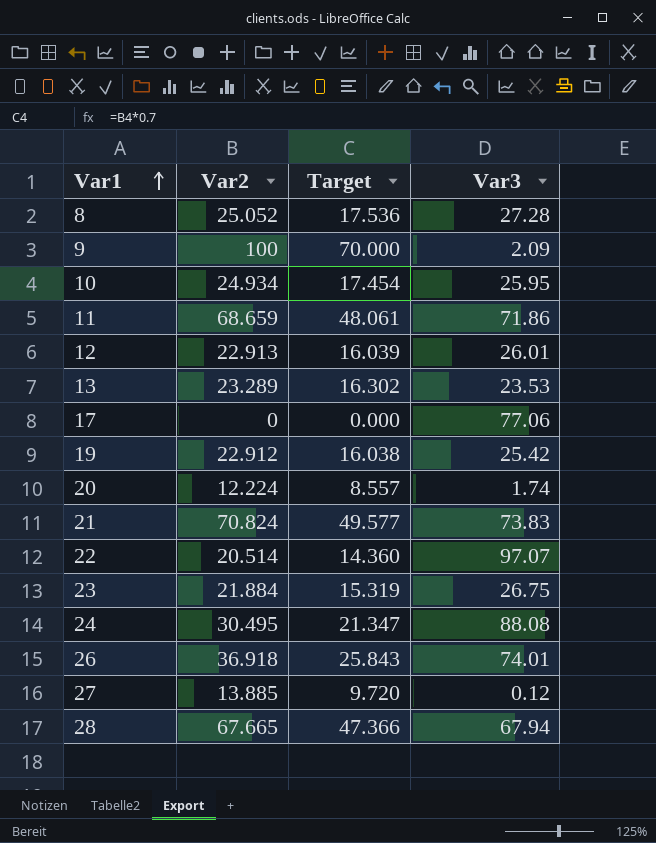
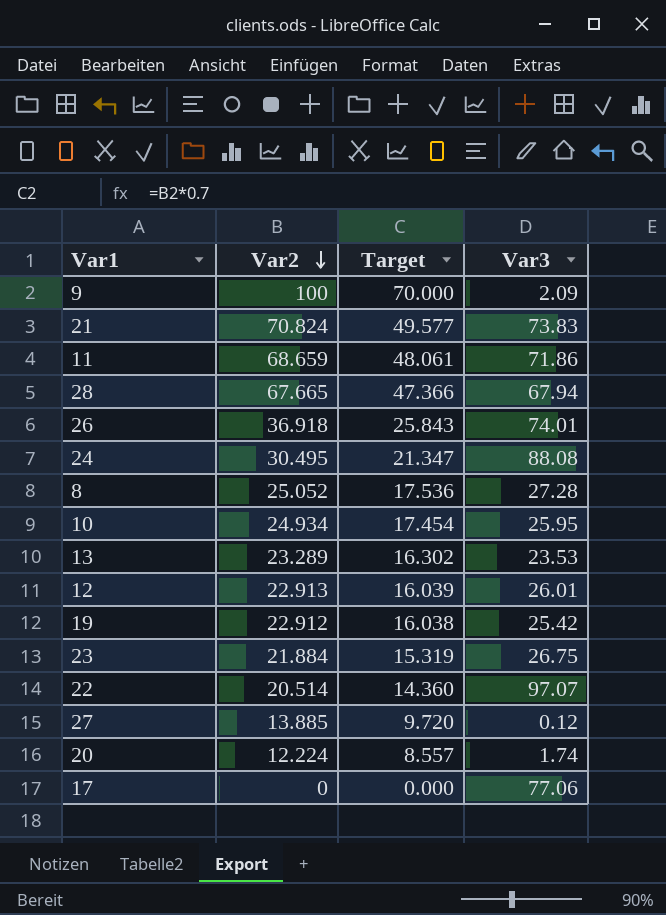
row order: Var1 ascending -> Var2 descending

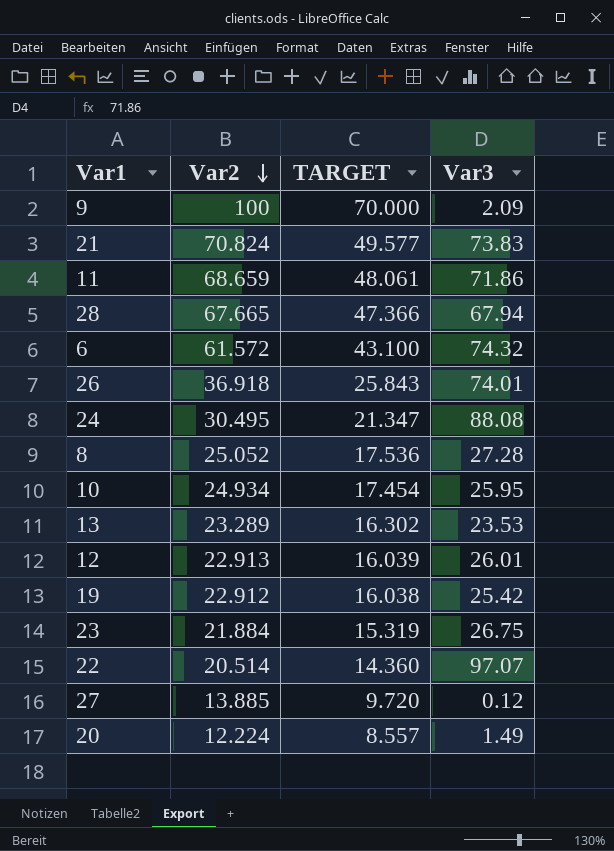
column name: Target -> TARGET
row 17: 0 | 0.000 | 77.06 -> none
row 6: none -> 61.572 | 43.100 | 74.32
20 | Var3: 1.74 -> 1.49

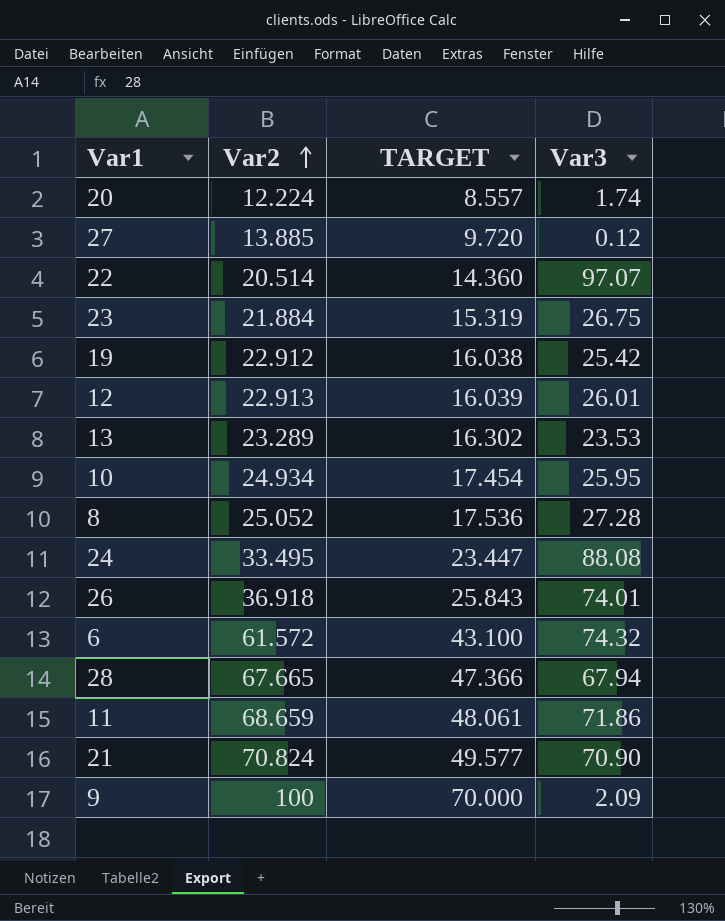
row order: Var2 descending -> Var2 ascending
20 | Var3: 1.49 -> 1.74
24 | Var2: 30.495 -> 33.495
24 | TARGET: 21.347 -> 23.447
21 | Var3: 73.83 -> 70.90

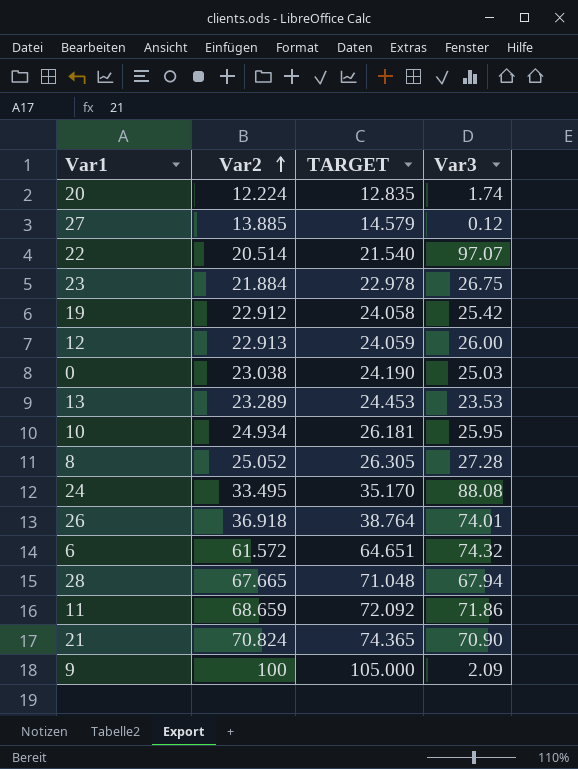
column TARGET | formula: [Var2] * 0.7 -> [Var2] * 1.05
12 | Var3: 26.01 -> 26.00
row 0: none -> 23.038 | 24.190 | 25.03

